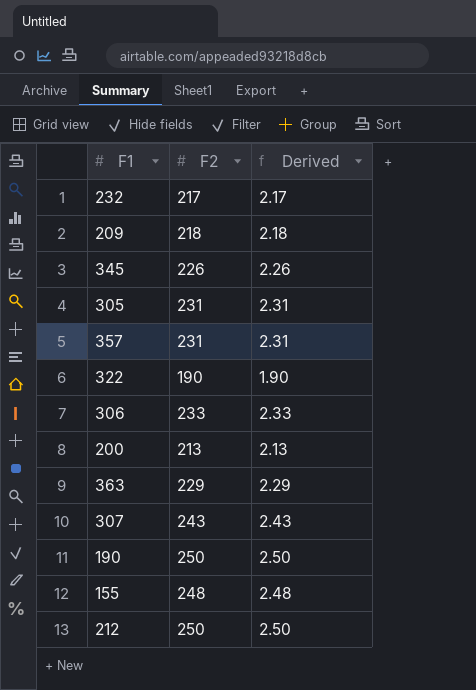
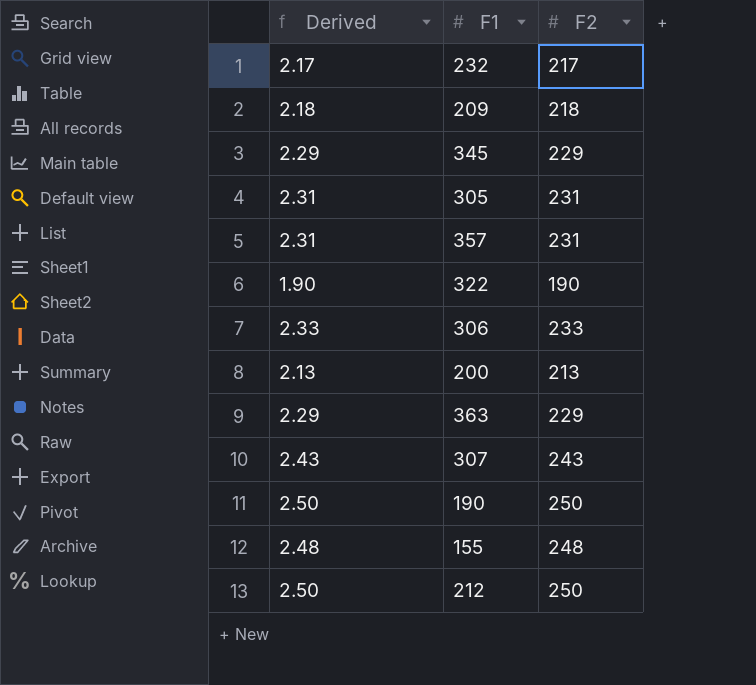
column Derived | position: 3 -> 1
345 | Derived: 2.26 -> 2.29
345 | F2: 226 -> 229

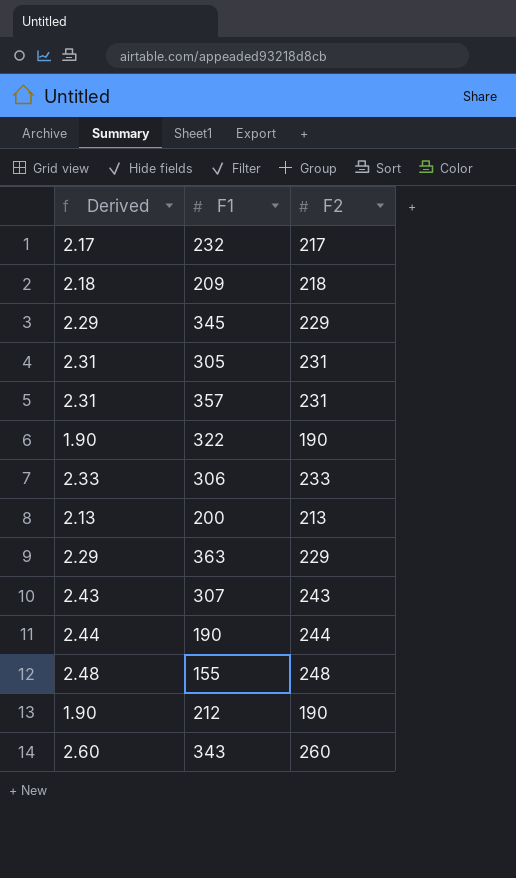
190 | Derived: 2.50 -> 2.44
190 | F2: 250 -> 244
212 | Derived: 2.50 -> 1.90
212 | F2: 250 -> 190
row 343: none -> 2.60 | 260

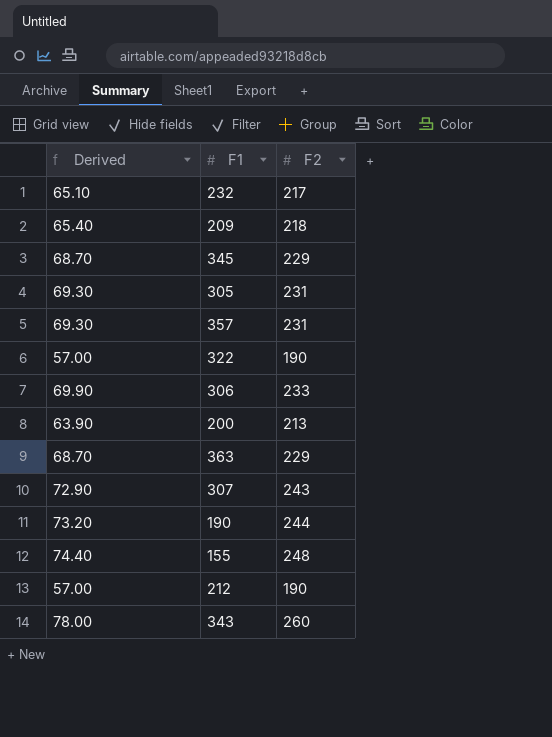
column Derived | formula: [F2] * 0.01 -> [F2] * 0.3

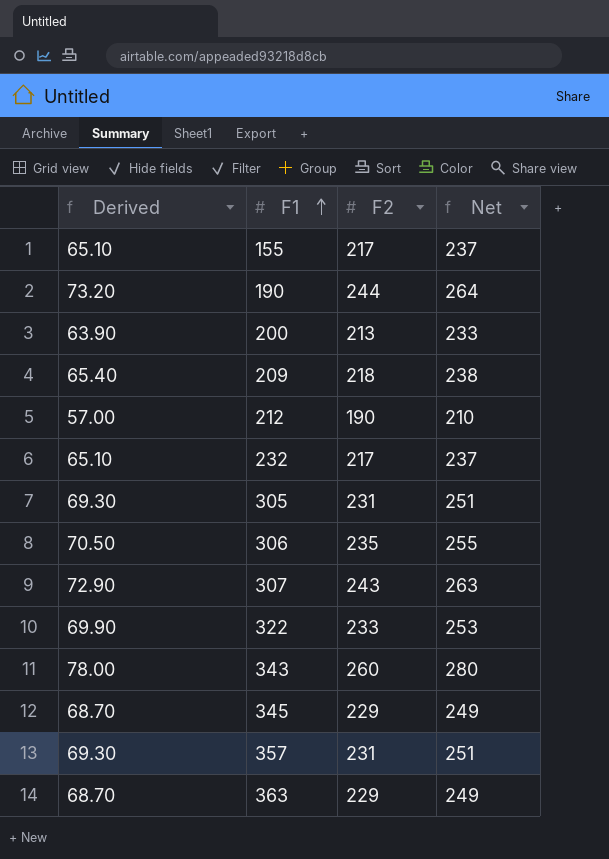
row order: none -> F1 ascending
column Net | formula: none -> [F2] + 20
155 | Derived: 74.40 -> 65.10
155 | F2: 248 -> 217
306 | Derived: 69.90 -> 70.50
306 | F2: 233 -> 235
322 | Derived: 57.00 -> 69.90
322 | F2: 190 -> 233

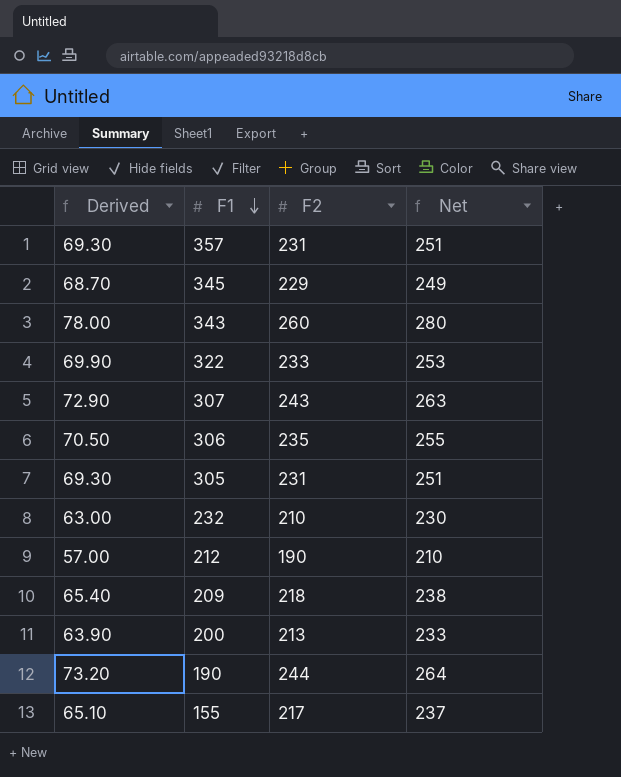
row order: F1 ascending -> F1 descending
row 363: 68.70 | 229 | 249 -> none
232 | Derived: 65.10 -> 63.00
232 | F2: 217 -> 210
232 | Net: 237 -> 230

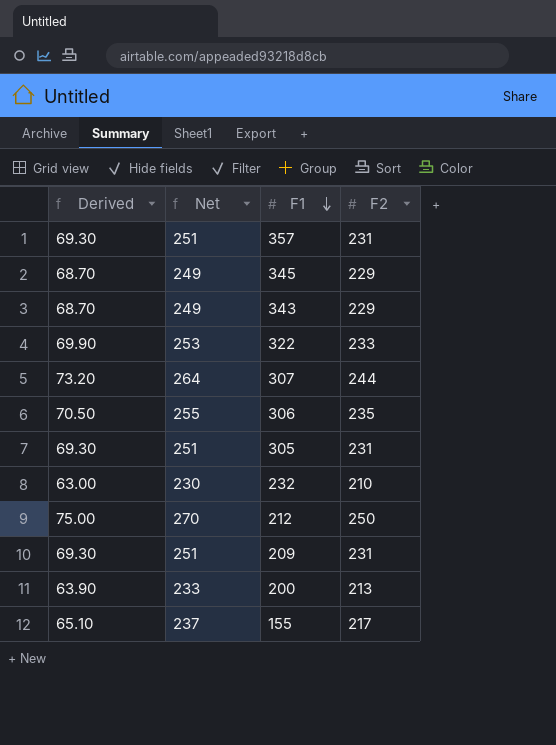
column Net | position: 4 -> 2
row 190: 73.20 | 244 | 264 -> none
343 | Derived: 78.00 -> 68.70
343 | Net: 280 -> 249
343 | F2: 260 -> 229
307 | Derived: 72.90 -> 73.20
307 | Net: 263 -> 264
307 | F2: 243 -> 244
212 | Derived: 57.00 -> 75.00
212 | Net: 210 -> 270
212 | F2: 190 -> 250
209 | Derived: 65.40 -> 69.30
209 | Net: 238 -> 251
209 | F2: 218 -> 231

